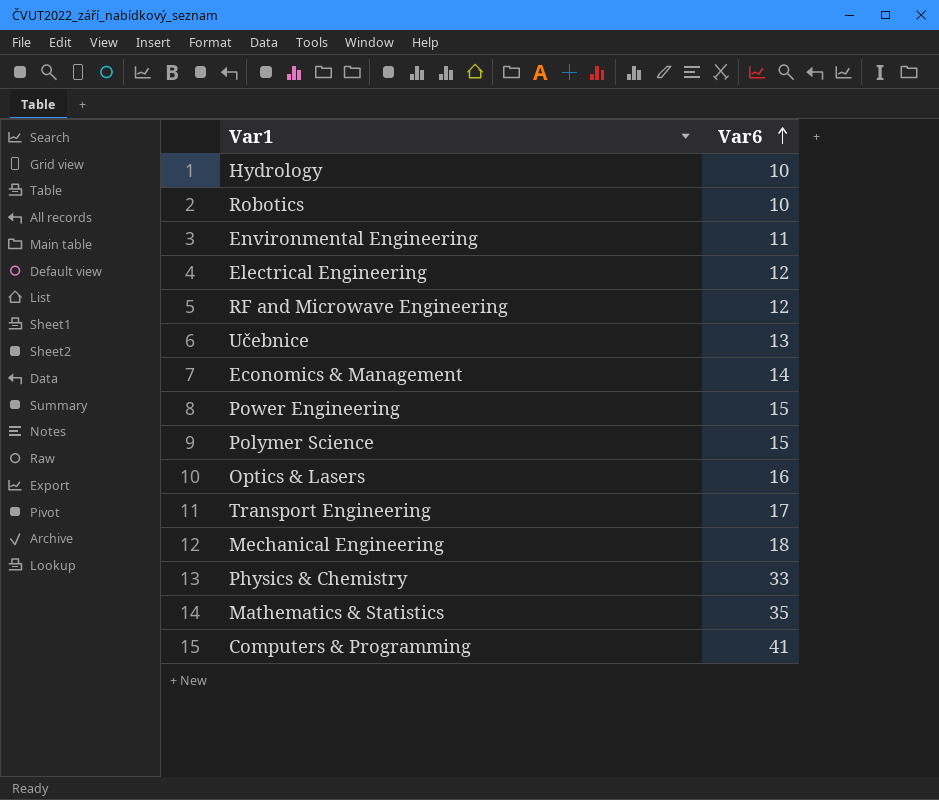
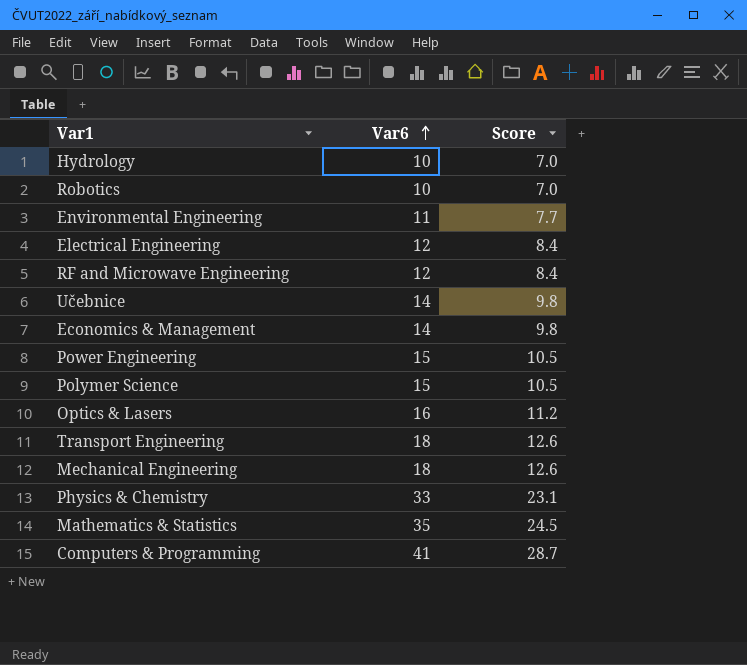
column Score | formula: none -> [Var6] * 0.7
Učebnice | Var6: 13 -> 14
Transport Engineering | Var6: 17 -> 18

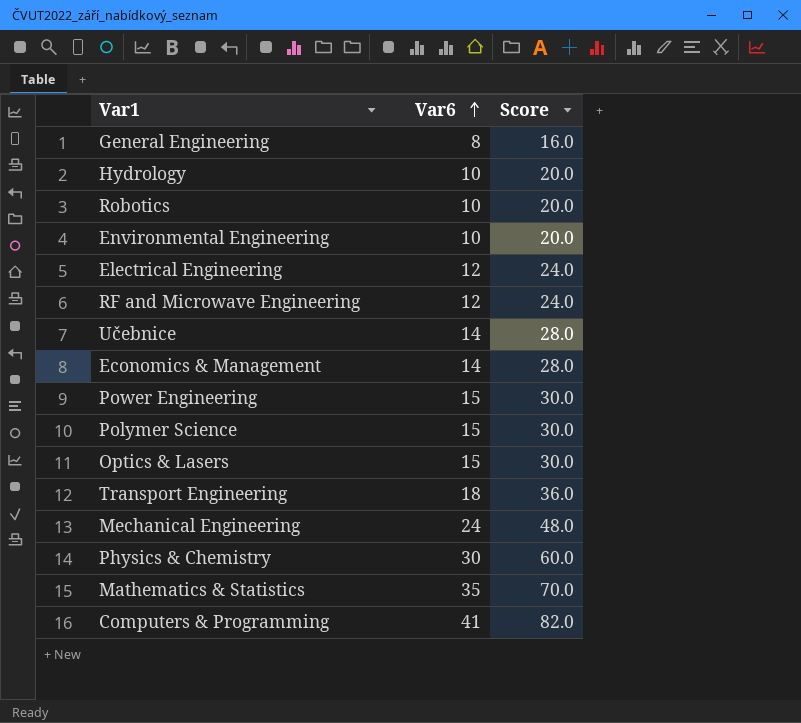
column Score | formula: [Var6] * 0.7 -> [Var6] * 2
row General Engineering: none -> 8 | 16.0
Environmental Engineering | Var6: 11 -> 10
Optics & Lasers | Var6: 16 -> 15
Mechanical Engineering | Var6: 18 -> 24
Physics & Chemistry | Var6: 33 -> 30

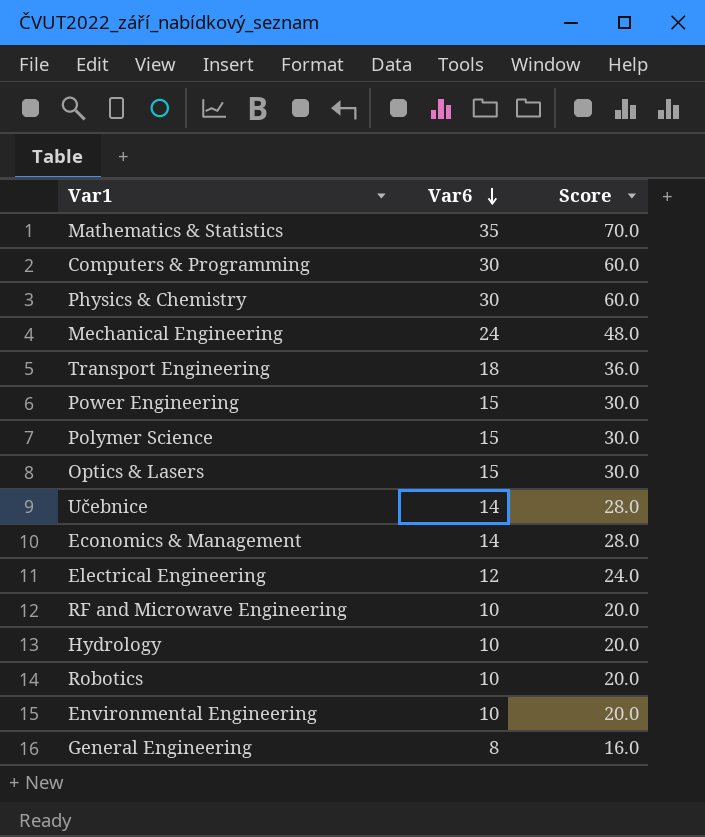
row order: Var6 ascending -> Var6 descending
Computers & Programming | Var6: 41 -> 30
Computers & Programming | Score: 82.0 -> 60.0
RF and Microwave Engineering | Var6: 12 -> 10
RF and Microwave Engineering | Score: 24.0 -> 20.0

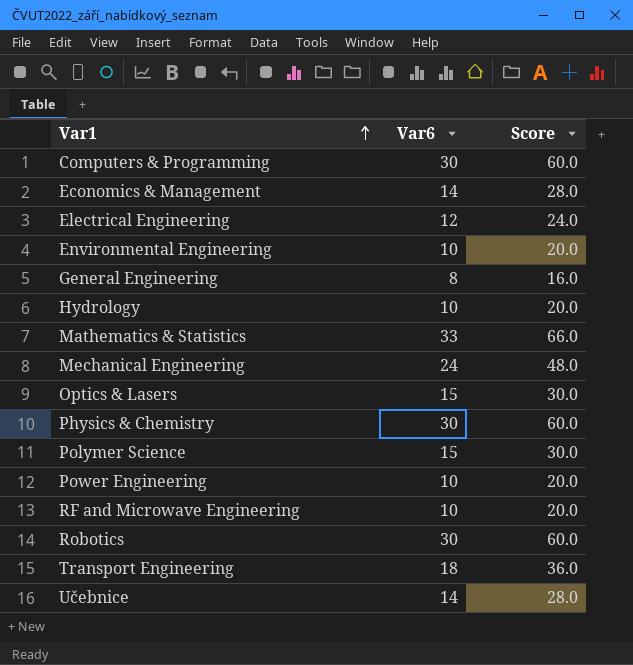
row order: Var6 descending -> Var1 ascending
Mathematics & Statistics | Var6: 35 -> 33
Mathematics & Statistics | Score: 70.0 -> 66.0
Power Engineering | Var6: 15 -> 10
Power Engineering | Score: 30.0 -> 20.0
Robotics | Var6: 10 -> 30
Robotics | Score: 20.0 -> 60.0

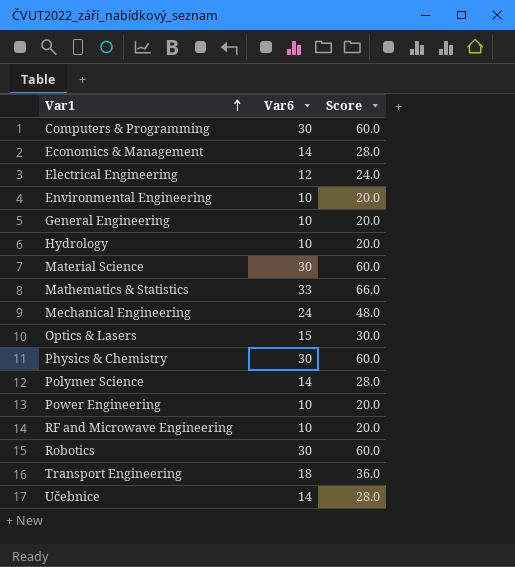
General Engineering | Var6: 8 -> 10
General Engineering | Score: 16.0 -> 20.0
row Material Science: none -> 30 | 60.0
Polymer Science | Var6: 15 -> 14
Polymer Science | Score: 30.0 -> 28.0

